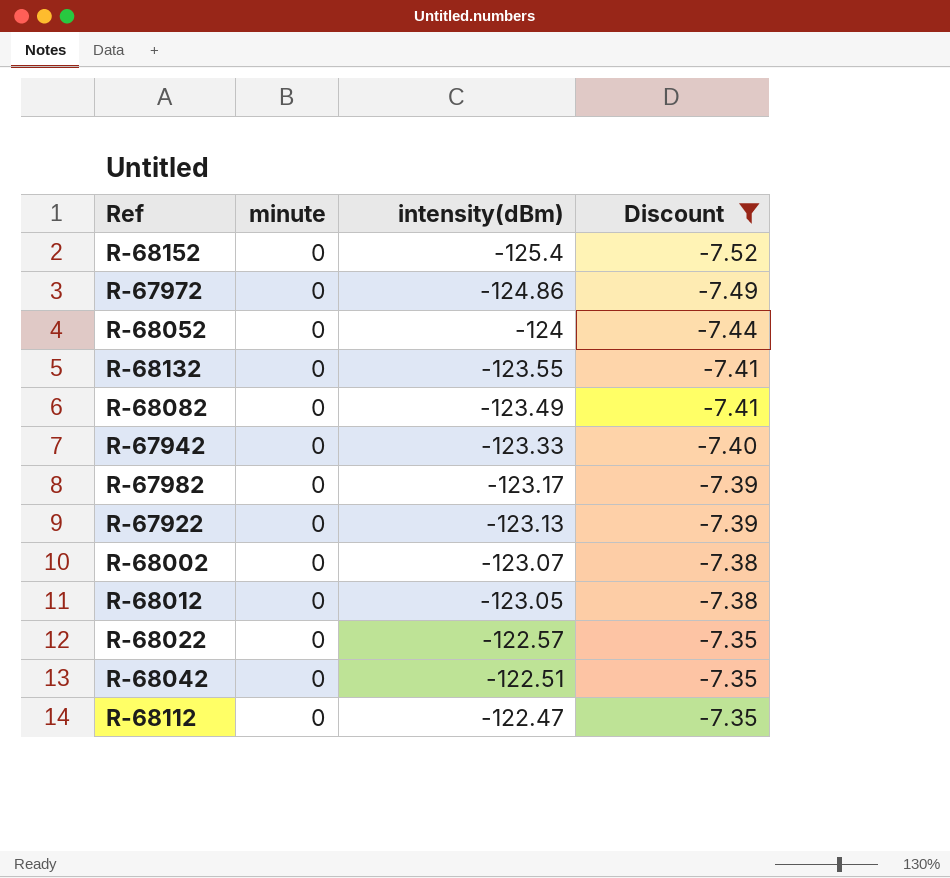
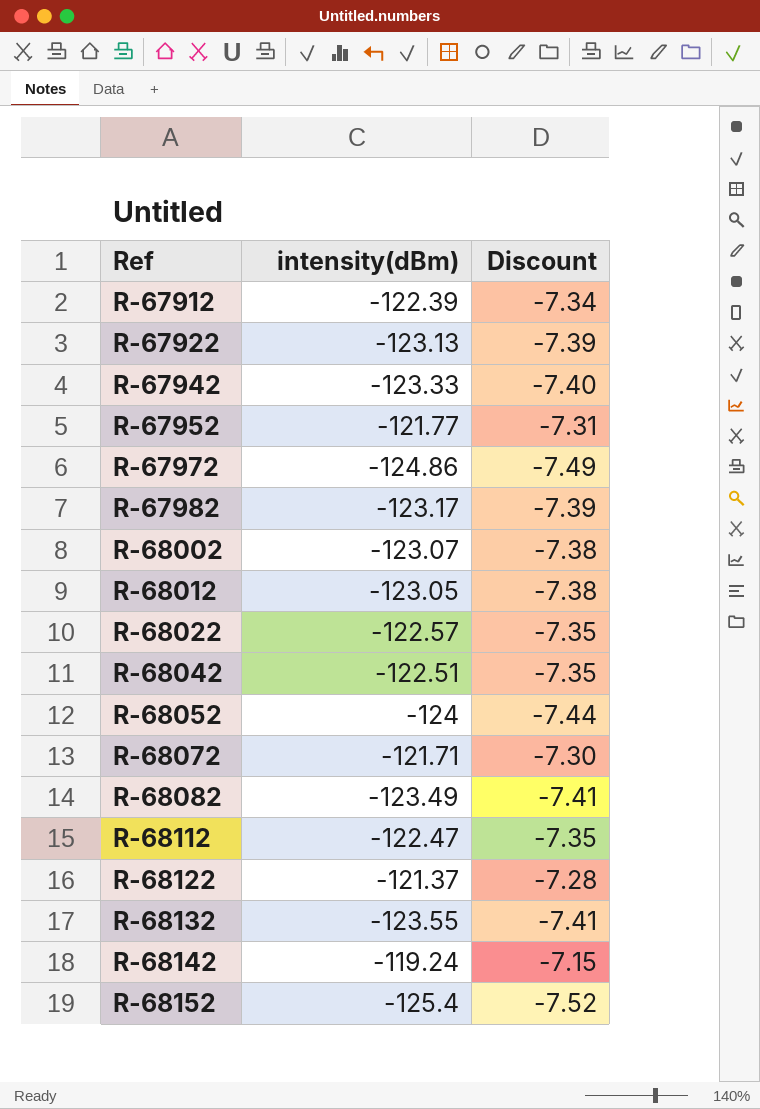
filter: Discount <= -7.35 -> none
row order: intensity(dBm) ascending -> Ref ascending
column minute | position: 2 -> none

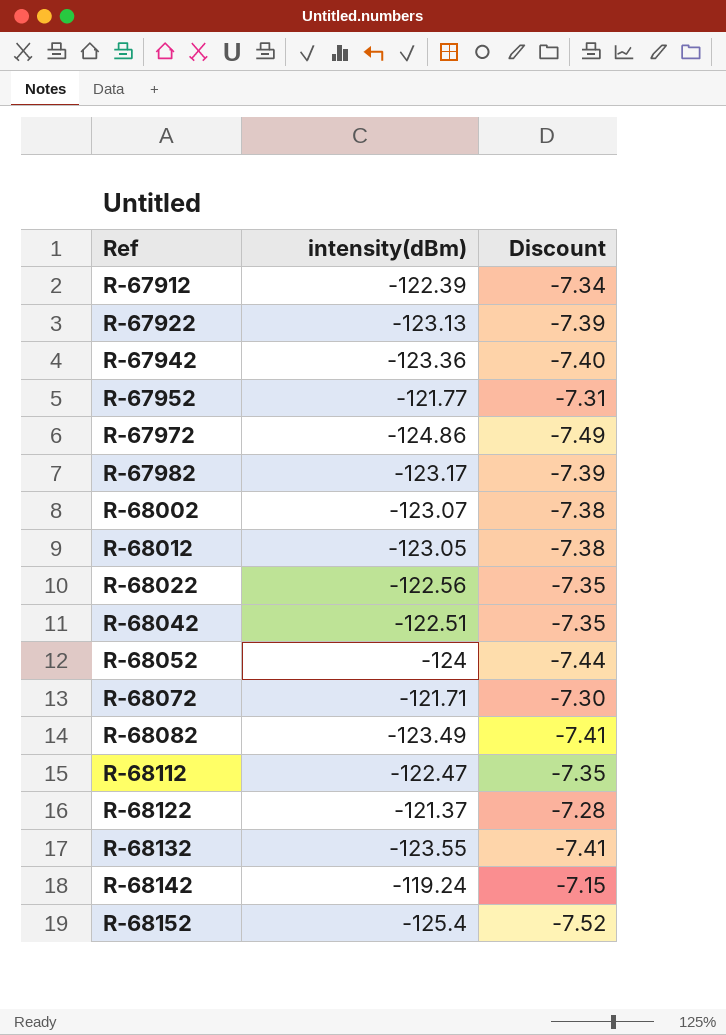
R-67942 | intensity(dBm): -123.33 -> -123.36
R-68022 | intensity(dBm): -122.57 -> -122.56

